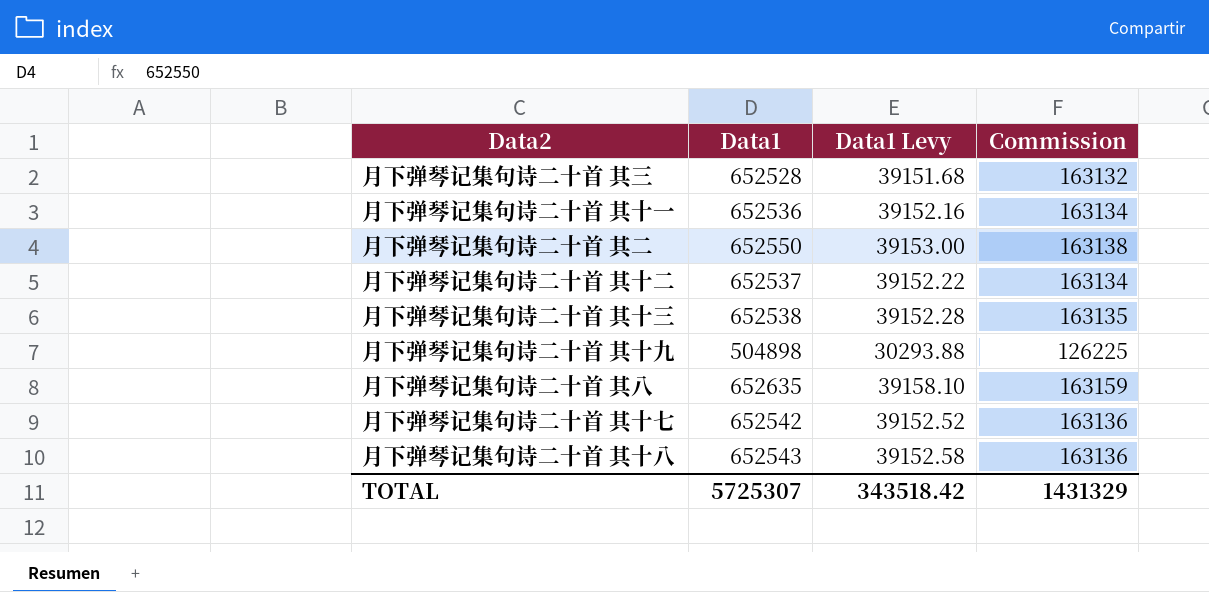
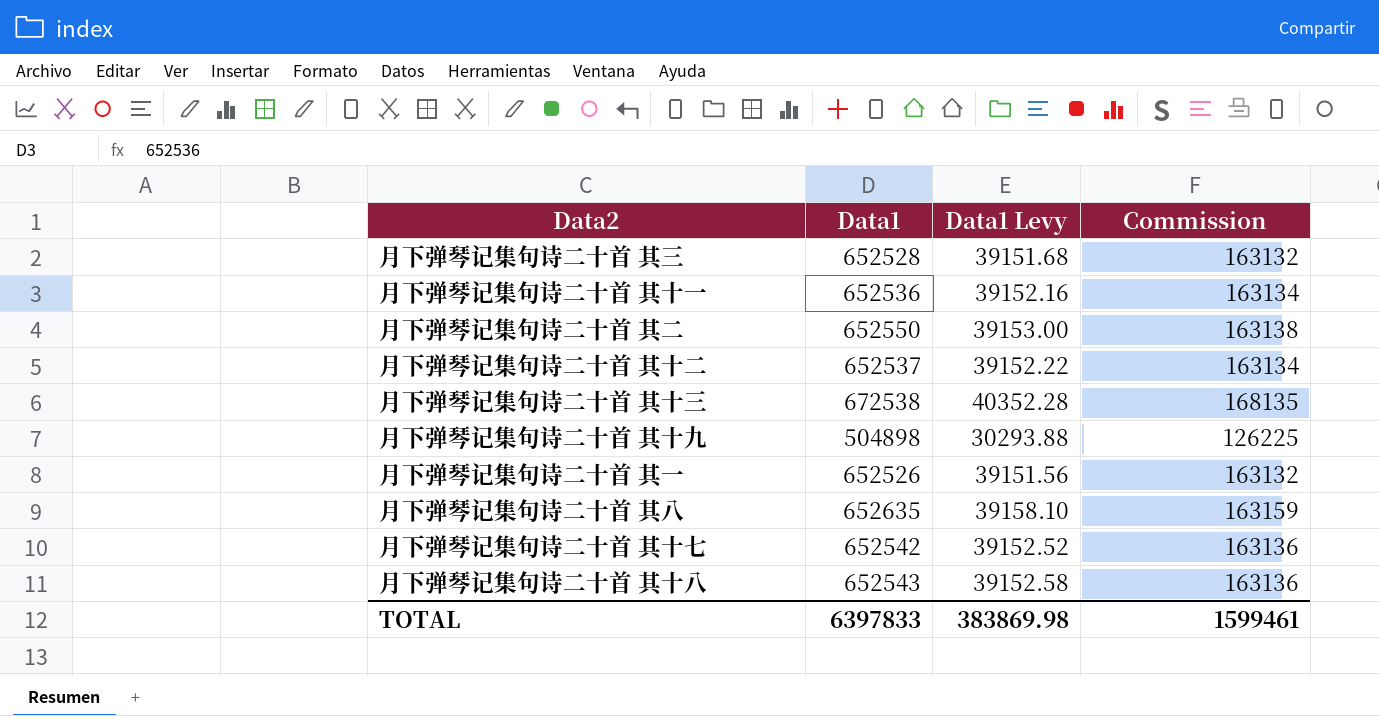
月下弹琴记集句诗二十首 其十三 | Data1: 652538 -> 672538
月下弹琴记集句诗二十首 其十三 | Data1 Levy: 39152.28 -> 40352.28
月下弹琴记集句诗二十首 其十三 | Commission: 163135 -> 168135
row 月下弹琴记集句诗二十首 其一: none -> 652526 | 39151.56 | 163132
TOTAL | Data1: 5725307 -> 6397833
TOTAL | Data1 Levy: 343518.42 -> 383869.98
TOTAL | Commission: 1431329 -> 1599461

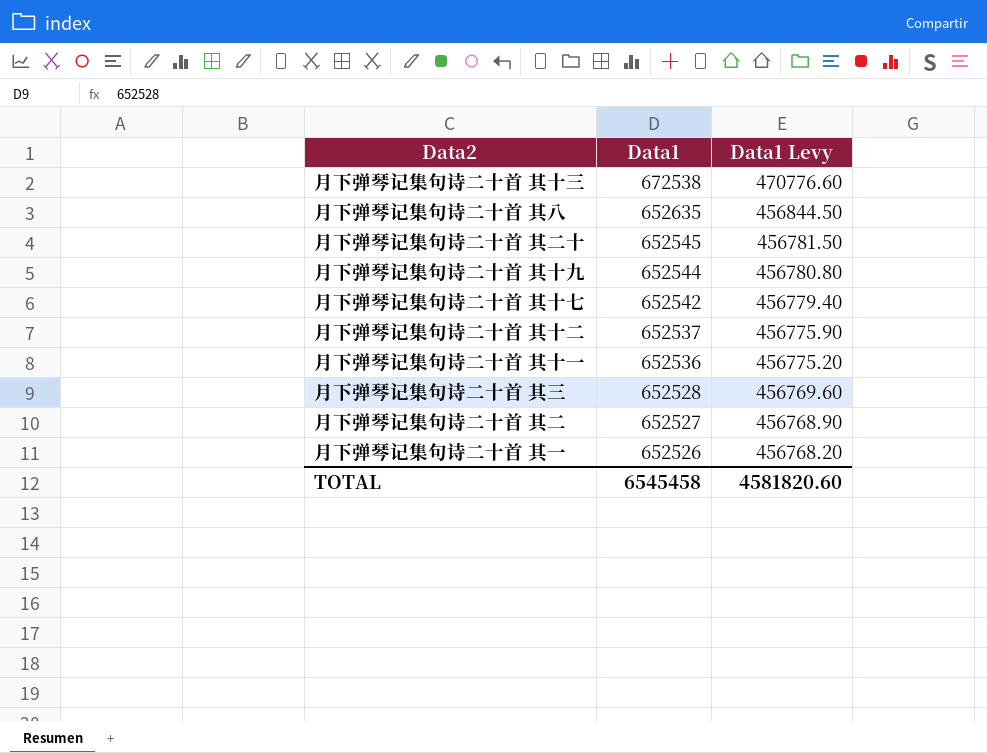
row order: none -> Data1 descending
column Commission | formula: [Data1] * 0.25 -> none
column Data1 Levy | formula: [Data1] * 0.06 -> [Data1] * 0.7
row 月下弹琴记集句诗二十首 其十八: 652543 | 39152.58 | 163136 -> none
row 月下弹琴记集句诗二十首 其二十: none -> 652545 | 456781.50
月下弹琴记集句诗二十首 其十九 | Data1: 504898 -> 652544
月下弹琴记集句诗二十首 其二 | Data1: 652550 -> 652527
TOTAL | Data1: 6397833 -> 6545458
TOTAL | Data1 Levy: 383869.98 -> 4581820.60

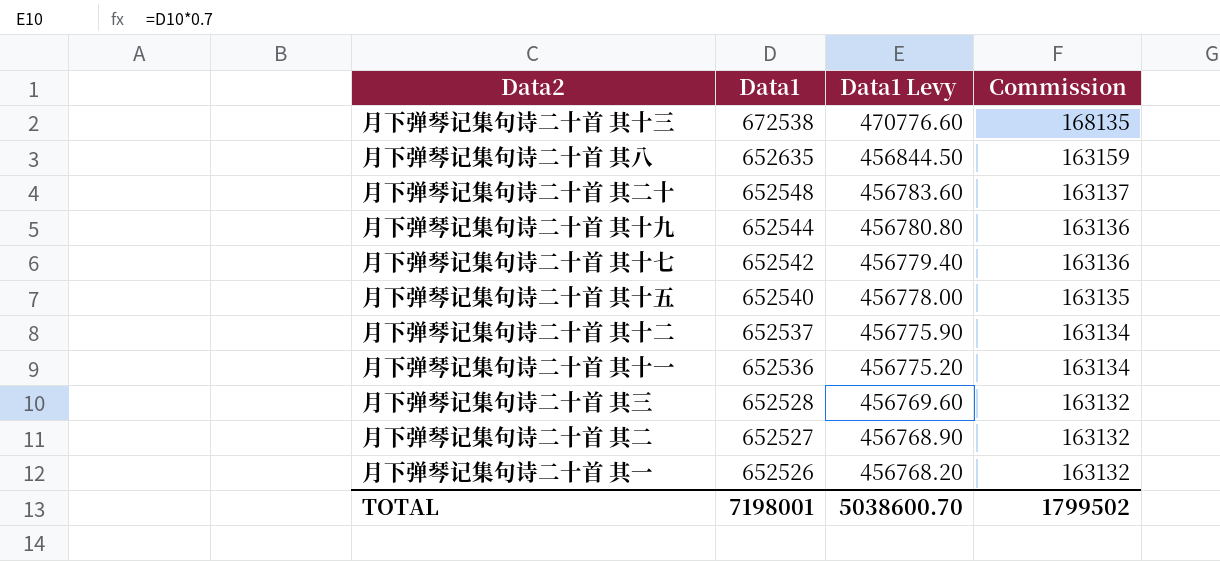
column Commission | formula: none -> [Data1] * 0.25
月下弹琴记集句诗二十首 其二十 | Data1: 652545 -> 652548
月下弹琴记集句诗二十首 其二十 | Data1 Levy: 456781.50 -> 456783.60
row 月下弹琴记集句诗二十首 其十五: none -> 652540 | 456778.00 | 163135
TOTAL | Data1: 6545458 -> 7198001
TOTAL | Data1 Levy: 4581820.60 -> 5038600.70

